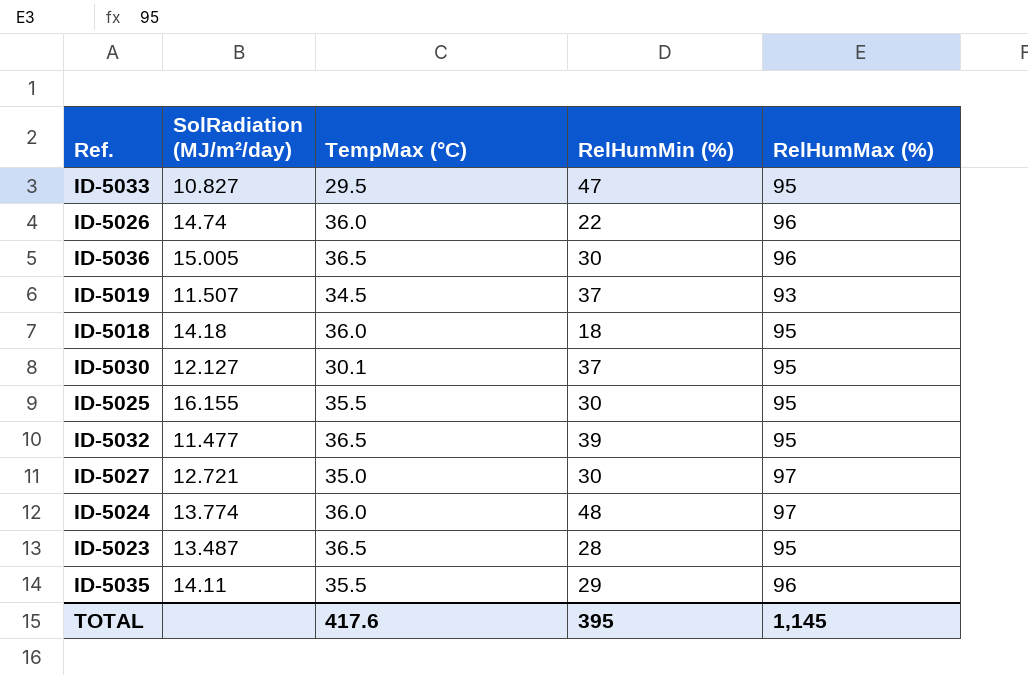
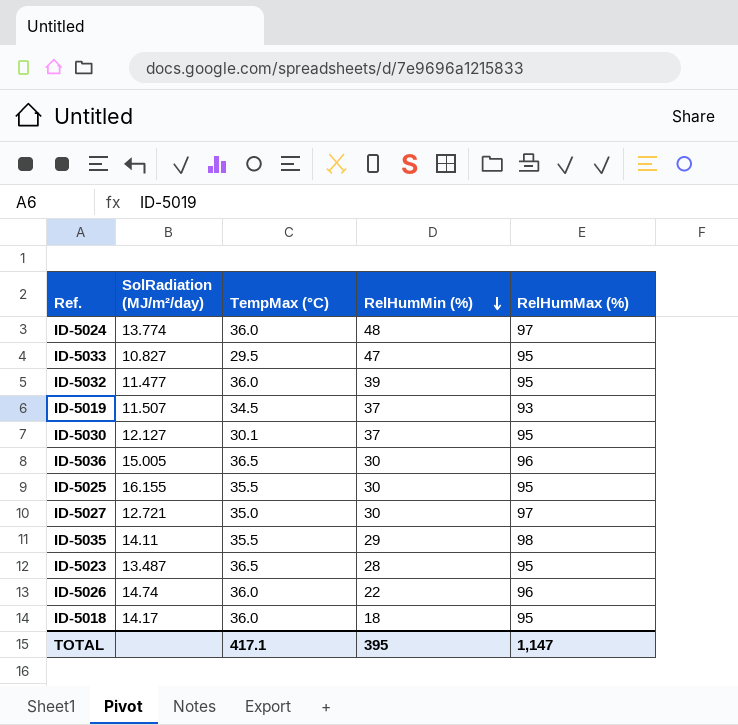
row order: none -> RelHumMin (%) descending
ID-5032 | TempMax (°C): 36.5 -> 36.0
ID-5035 | RelHumMax (%): 96 -> 98
ID-5018 | SolRadiation (MJ/m²/day): 14.18 -> 14.17
TOTAL | TempMax (°C): 417.6 -> 417.1
TOTAL | RelHumMax (%): 1,145 -> 1,147

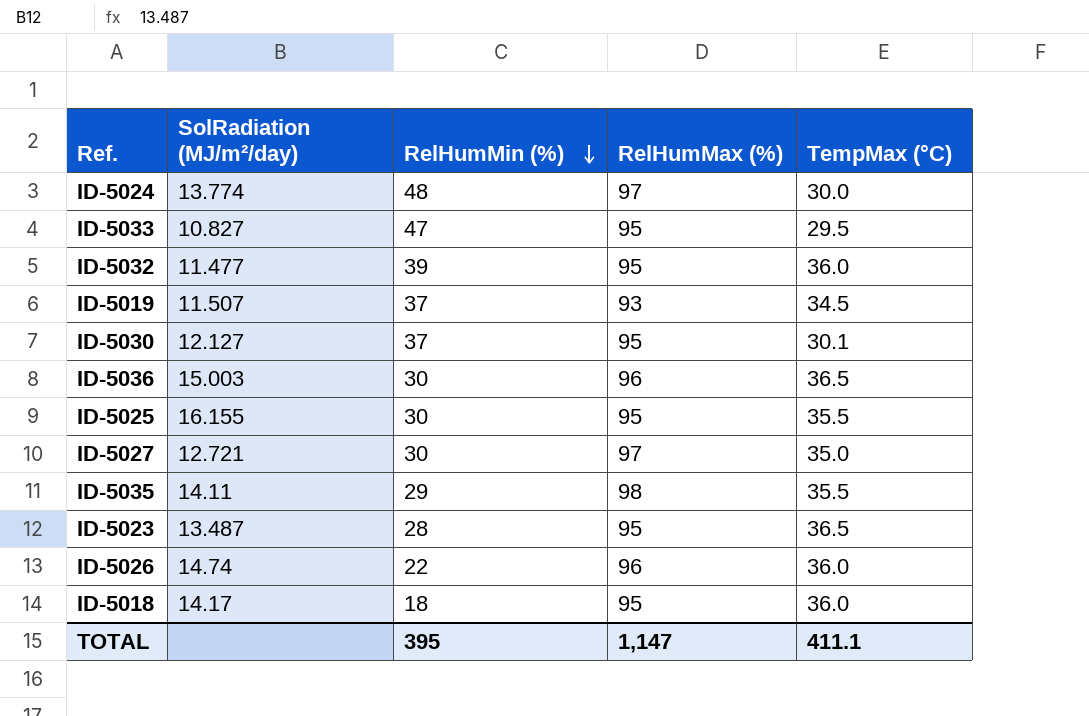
column TempMax (°C) | position: 3 -> 5
ID-5024 | TempMax (°C): 36.0 -> 30.0
ID-5036 | SolRadiation (MJ/m²/day): 15.005 -> 15.003
TOTAL | TempMax (°C): 417.1 -> 411.1

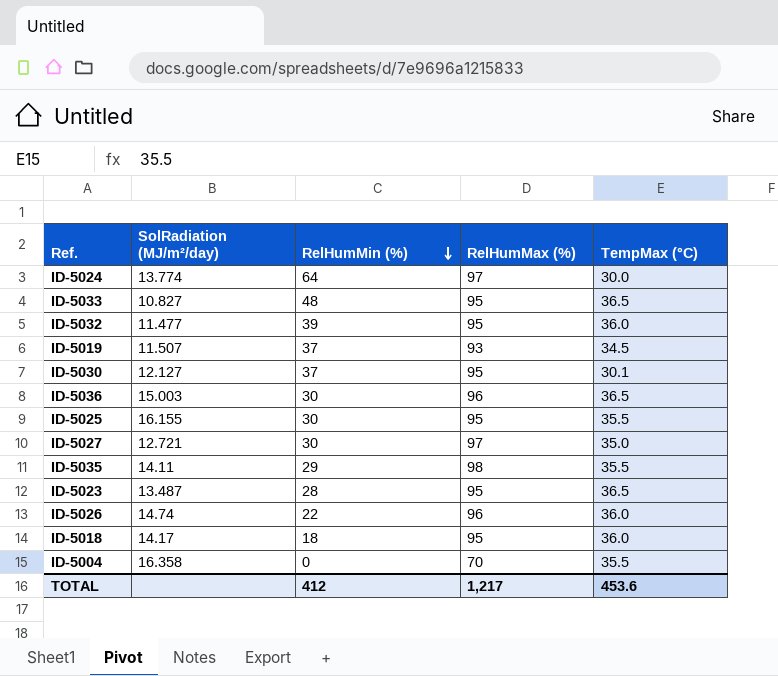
ID-5024 | RelHumMin (%): 48 -> 64
ID-5033 | RelHumMin (%): 47 -> 48
ID-5033 | TempMax (°C): 29.5 -> 36.5
row ID-5004: none -> 16.358 | 0 | 70 | 35.5
TOTAL | RelHumMin (%): 395 -> 412
TOTAL | RelHumMax (%): 1,147 -> 1,217
TOTAL | TempMax (°C): 411.1 -> 453.6

